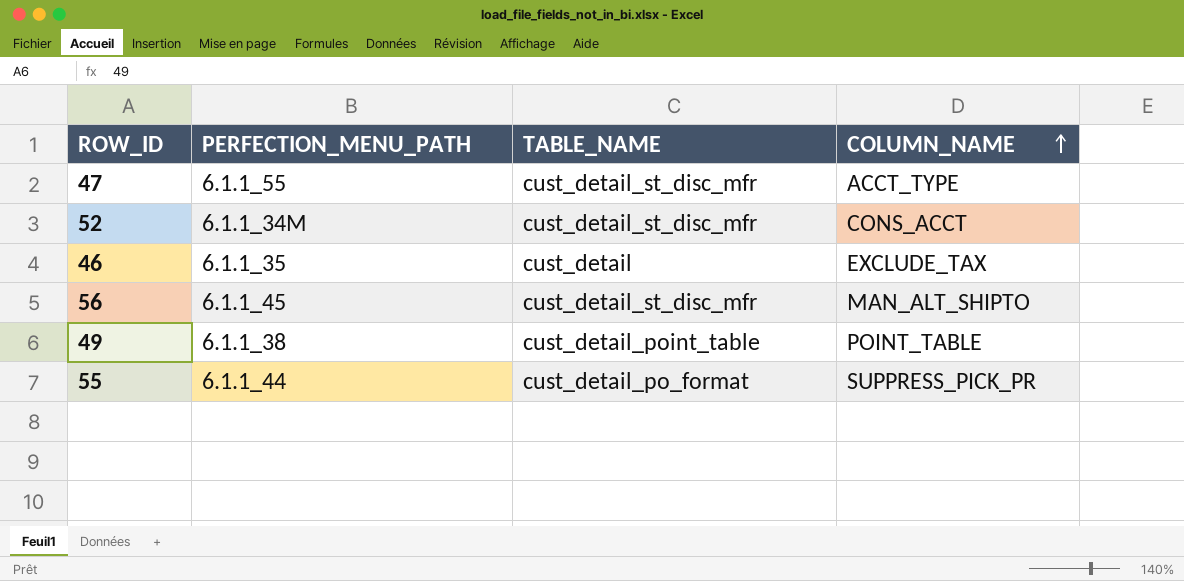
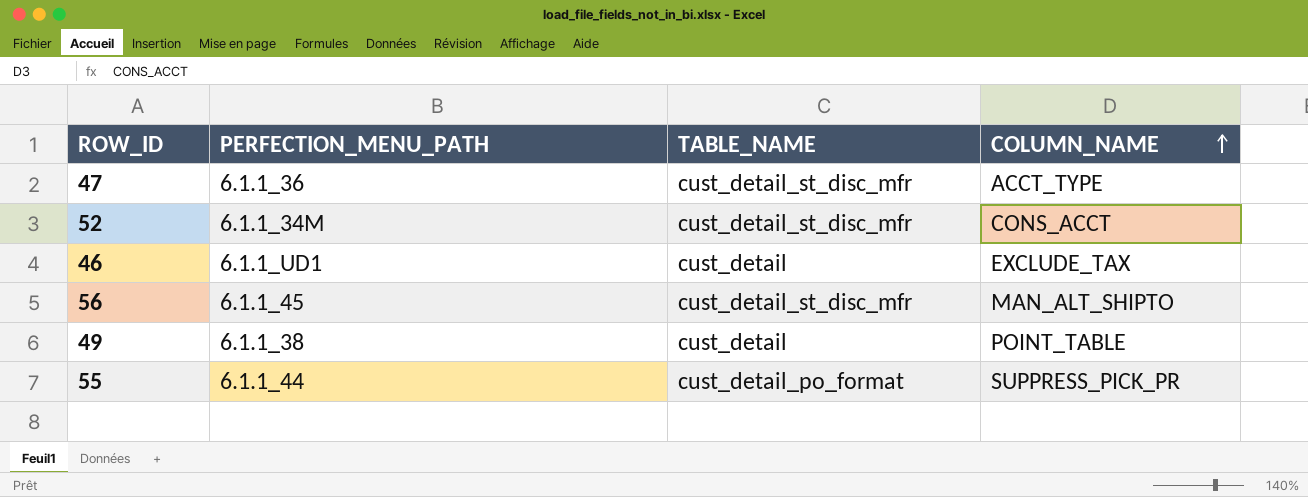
47 | PERFECTION_MENU_PATH: 6.1.1_55 -> 6.1.1_36
46 | PERFECTION_MENU_PATH: 6.1.1_35 -> 6.1.1_UD1
49 | TABLE_NAME: cust_detail_point_table -> cust_detail

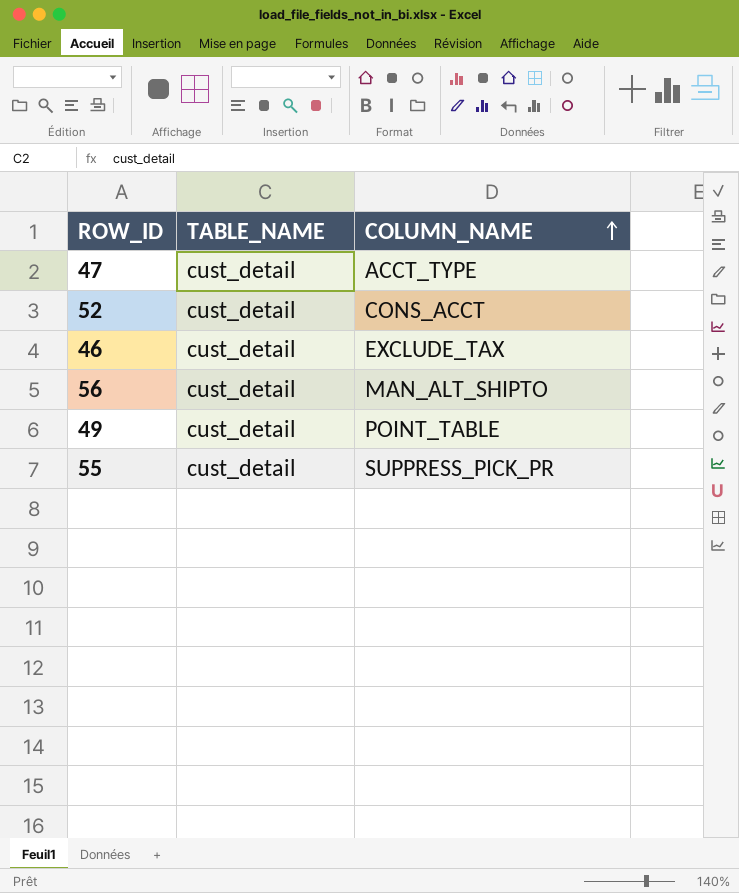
column PERFECTION_MENU_PATH | position: 2 -> none
47 | TABLE_NAME: cust_detail_st_disc_mfr -> cust_detail
52 | TABLE_NAME: cust_detail_st_disc_mfr -> cust_detail
56 | TABLE_NAME: cust_detail_st_disc_mfr -> cust_detail
55 | TABLE_NAME: cust_detail_po_format -> cust_detail

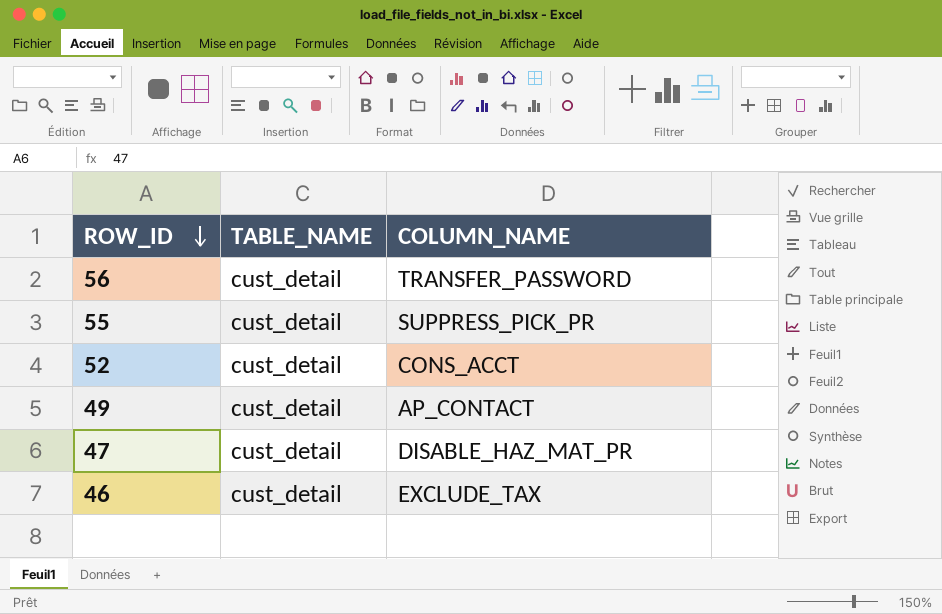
row order: COLUMN_NAME ascending -> ROW_ID descending
56 | COLUMN_NAME: MAN_ALT_SHIPTO -> TRANSFER_PASSWORD
49 | COLUMN_NAME: POINT_TABLE -> AP_CONTACT
47 | COLUMN_NAME: ACCT_TYPE -> DISABLE_HAZ_MAT_PR

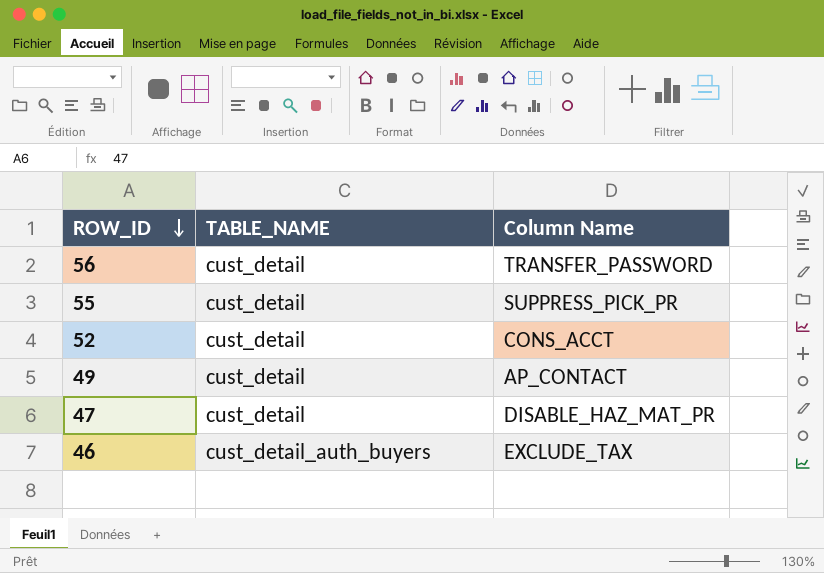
column name: COLUMN_NAME -> Column Name
46 | TABLE_NAME: cust_detail -> cust_detail_auth_buyers

